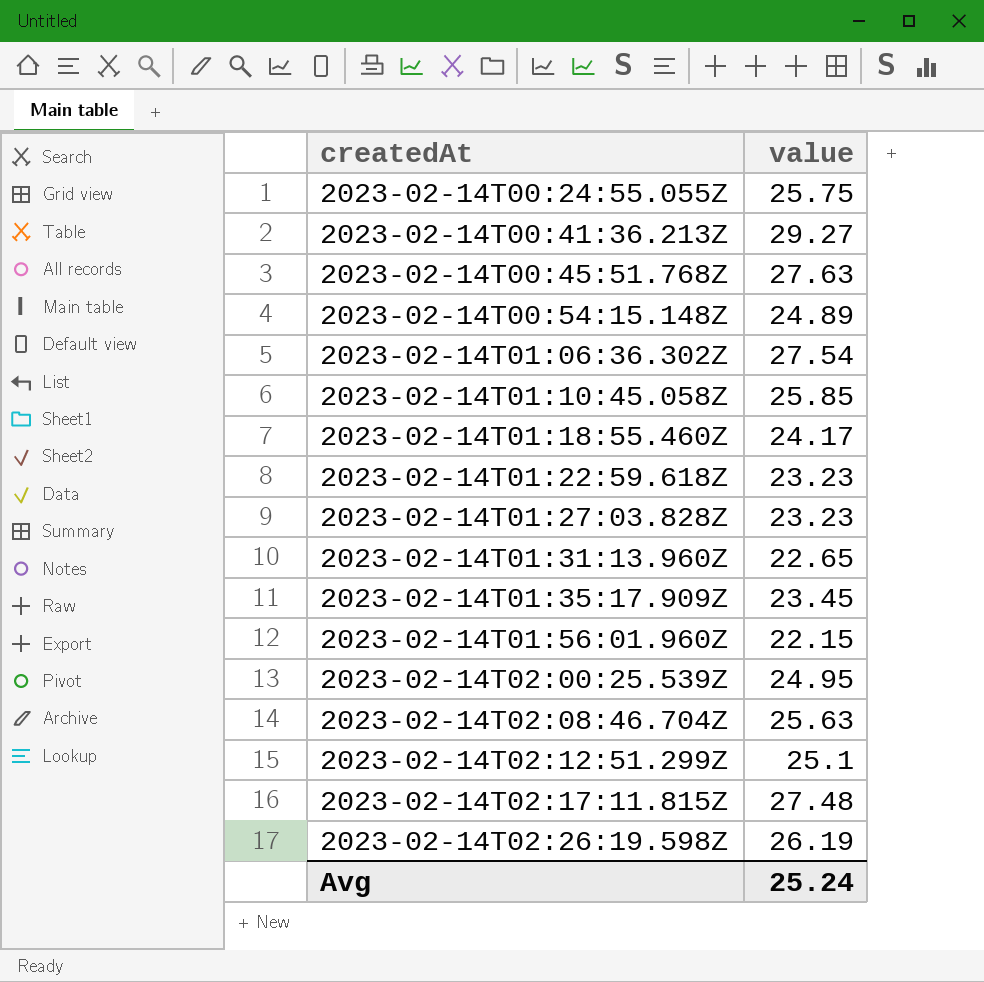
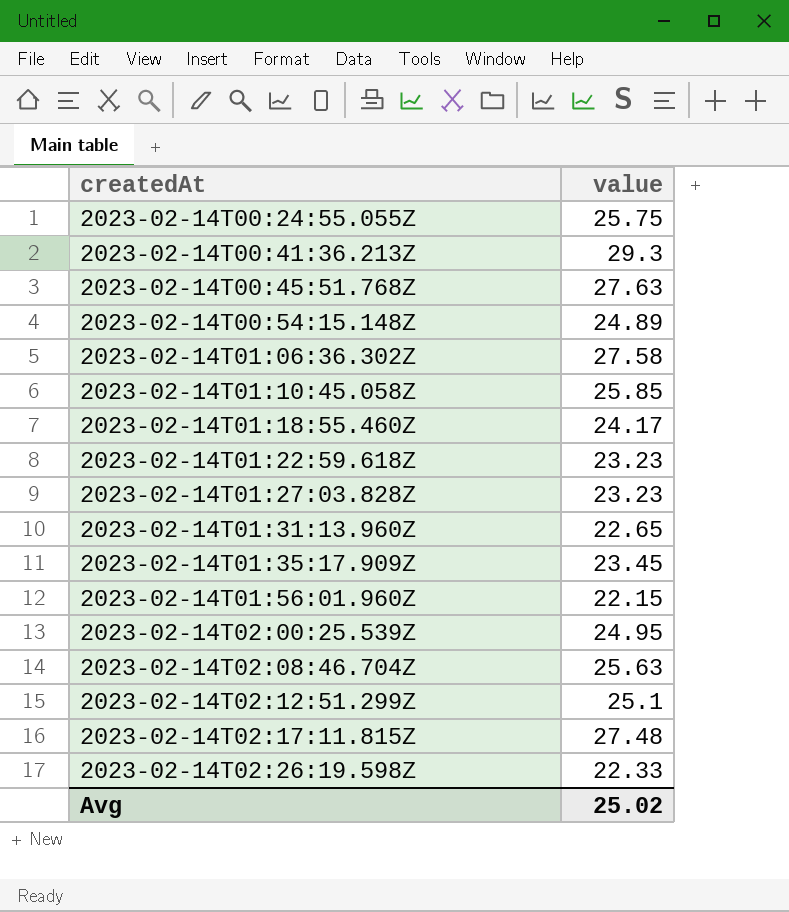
2023-02-14T00:41:36.213Z | value: 29.27 -> 29.3
2023-02-14T01:06:36.302Z | value: 27.54 -> 27.58
2023-02-14T02:26:19.598Z | value: 26.19 -> 22.33
Avg | value: 25.24 -> 25.02

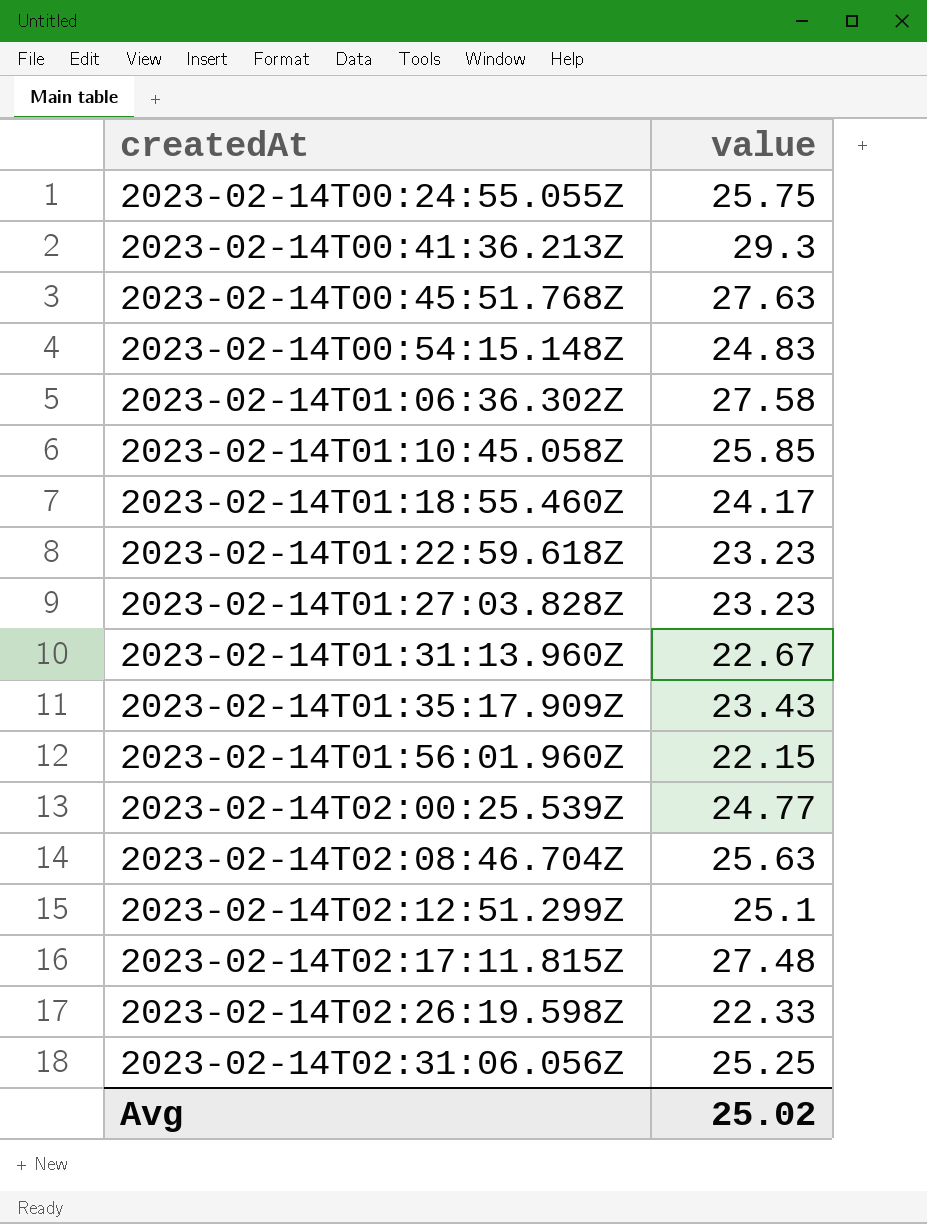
2023-02-14T00:54:15.148Z | value: 24.89 -> 24.83
2023-02-14T01:31:13.960Z | value: 22.65 -> 22.67
2023-02-14T01:35:17.909Z | value: 23.45 -> 23.43
2023-02-14T02:00:25.539Z | value: 24.95 -> 24.77
row 2023-02-14T02:31:06.056Z: none -> 25.25

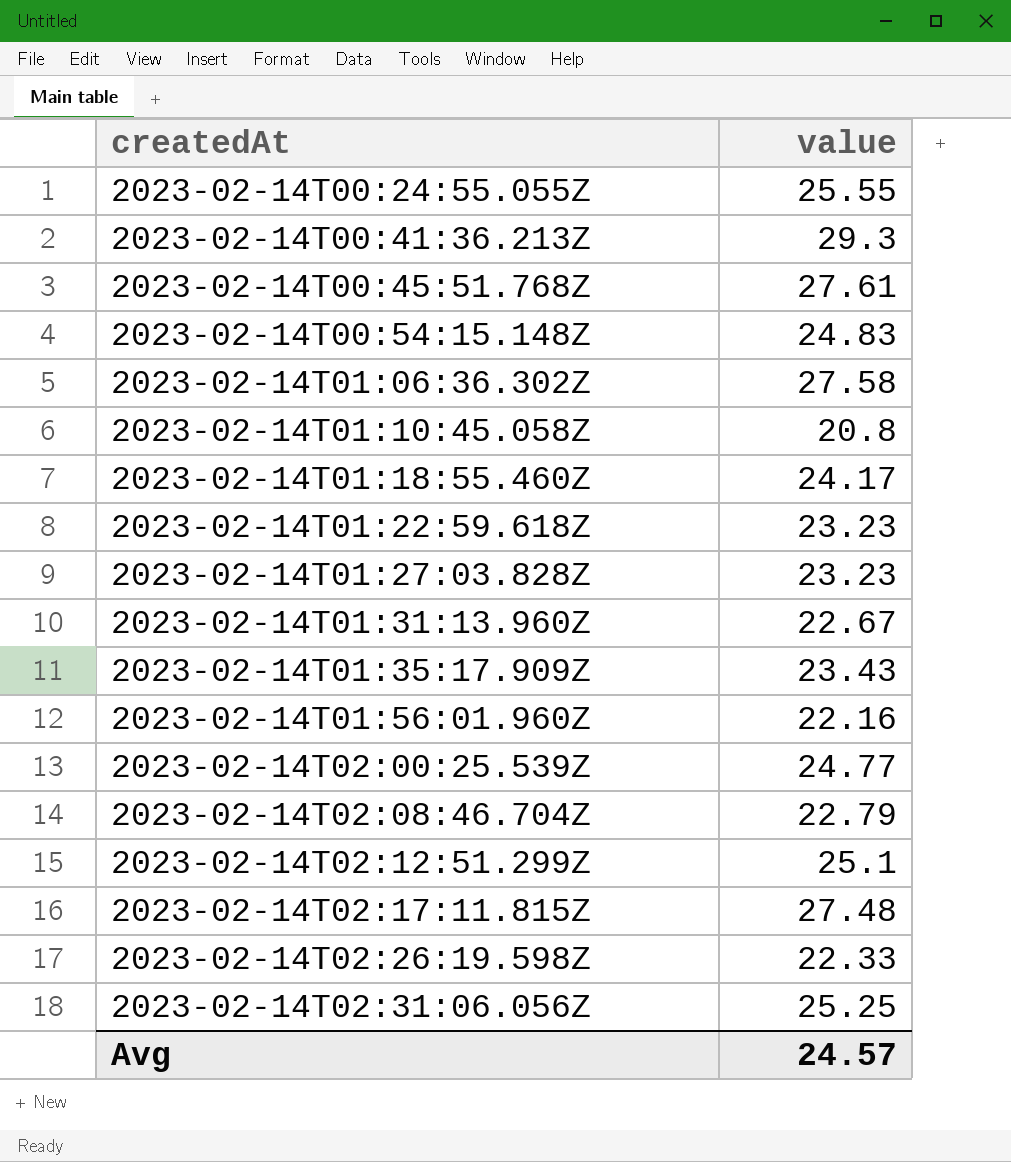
2023-02-14T00:24:55.055Z | value: 25.75 -> 25.55
2023-02-14T00:45:51.768Z | value: 27.63 -> 27.61
2023-02-14T01:10:45.058Z | value: 25.85 -> 20.8
2023-02-14T01:56:01.960Z | value: 22.15 -> 22.16
2023-02-14T02:08:46.704Z | value: 25.63 -> 22.79
Avg | value: 25.02 -> 24.57

